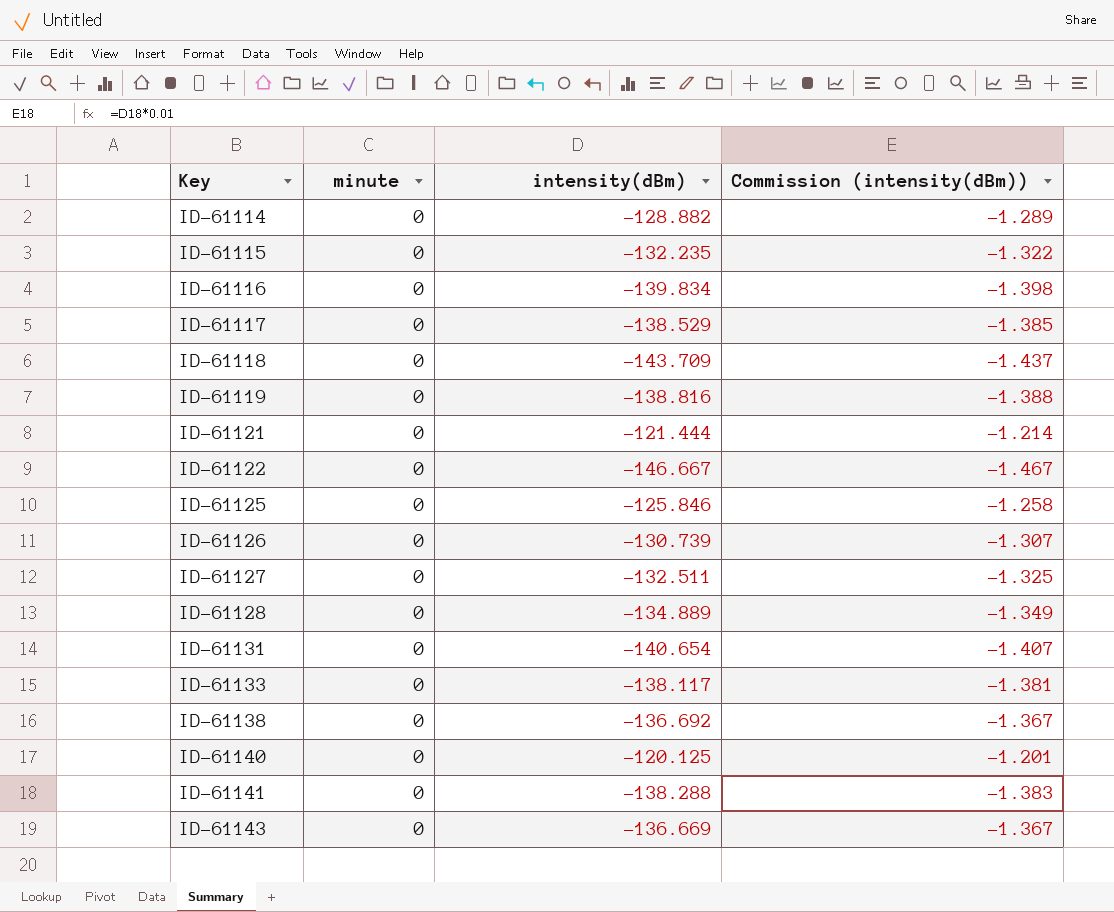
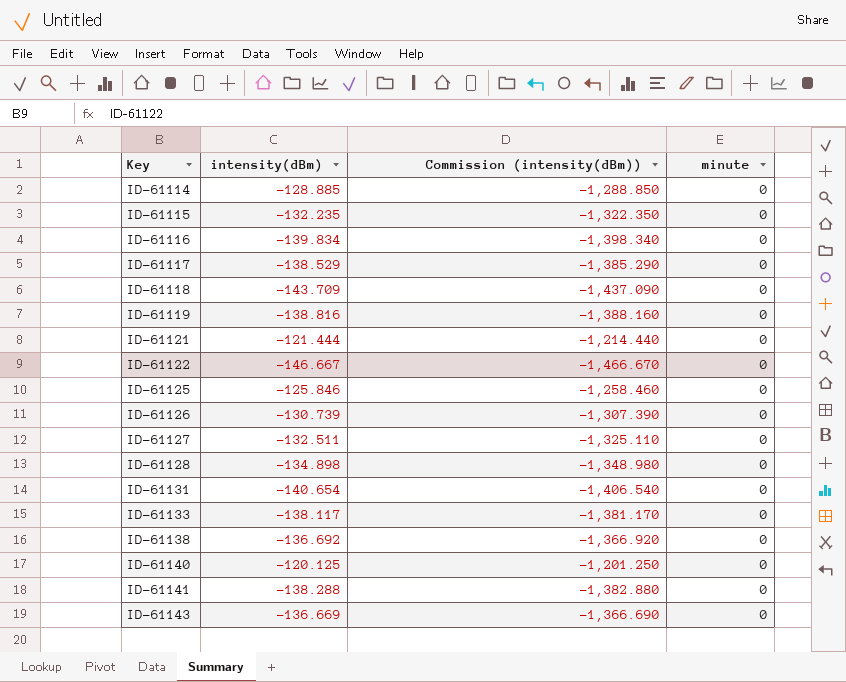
column Commission (intensity(dBm)) | formula: [intensity(dBm)] * 0.01 -> [intensity(dBm)] * 10
column minute | position: 2 -> 4
ID-61114 | intensity(dBm): -128.882 -> -128.885
ID-61128 | intensity(dBm): -134.889 -> -134.898

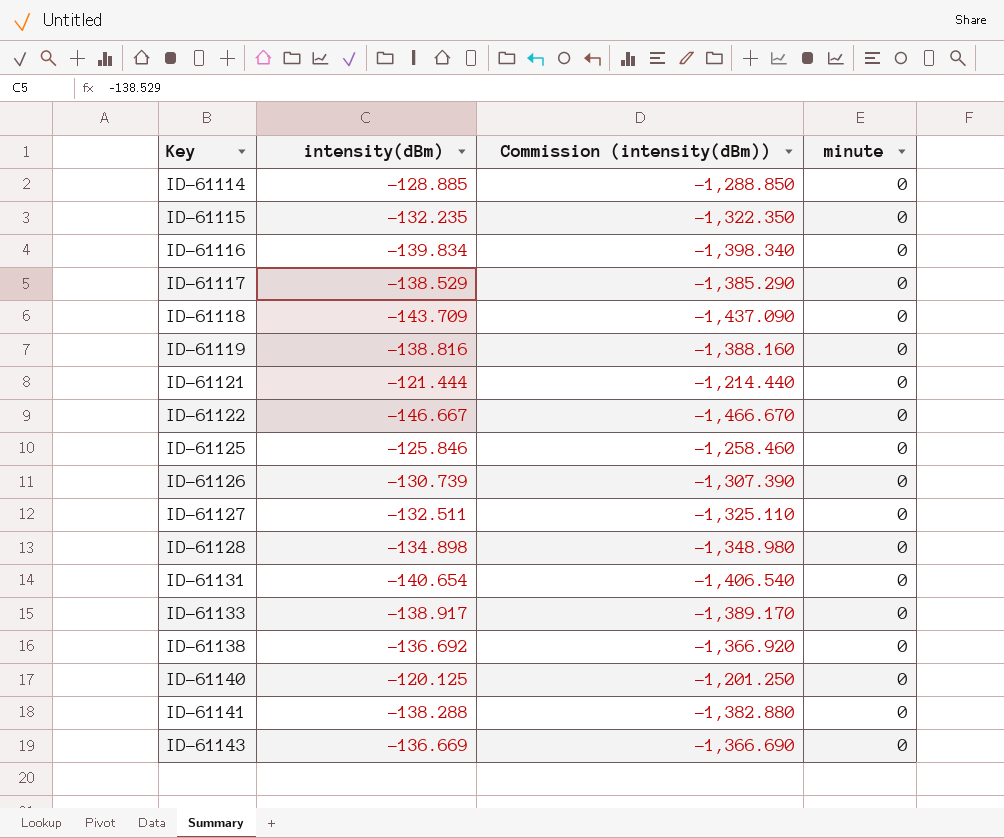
ID-61133 | intensity(dBm): -138.117 -> -138.917
ID-61133 | Commission (intensity(dBm)): -1,381.170 -> -1,389.170

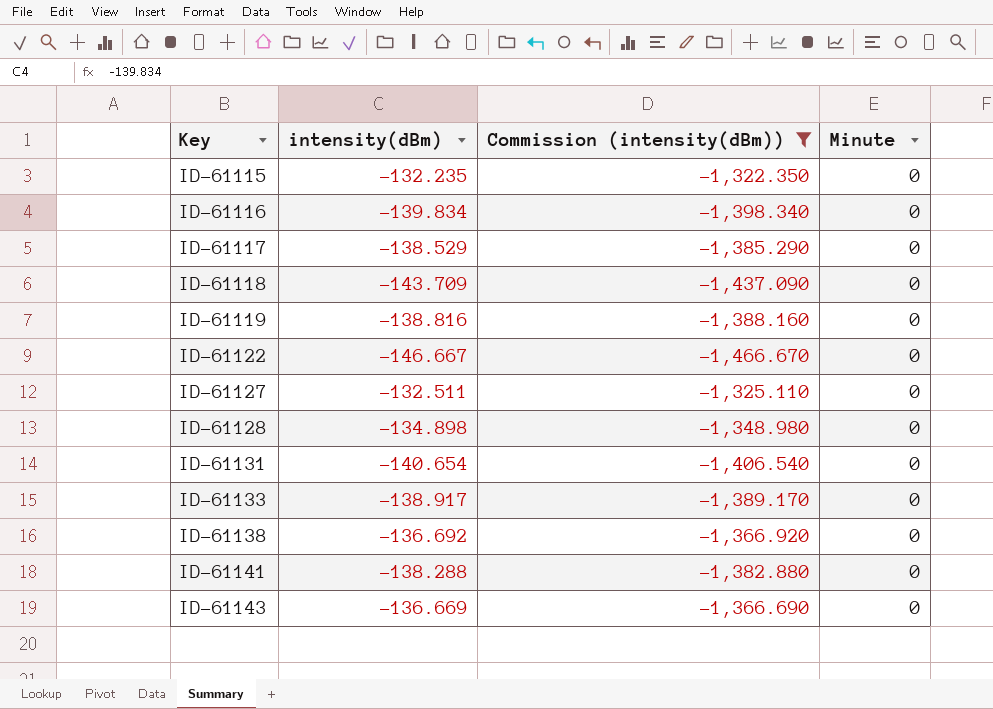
filter: none -> Commission (intensity(dBm)) <= -1,322.350
column name: minute -> Minute

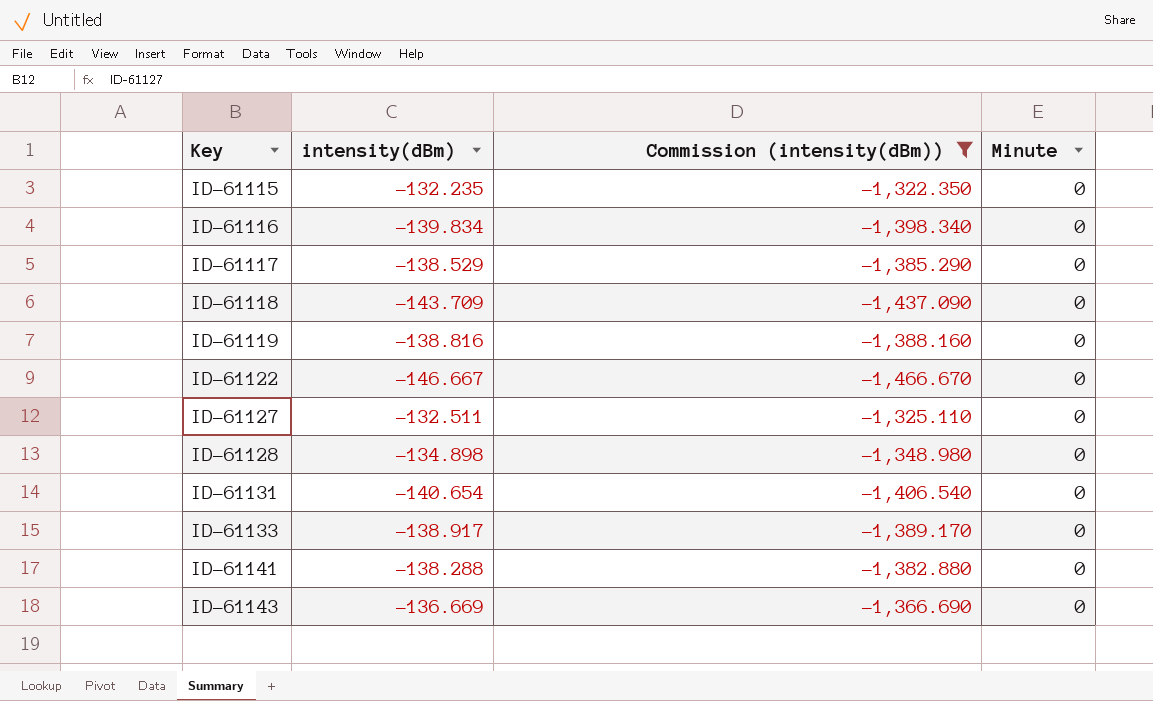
row ID-61138: -136.692 | -1,366.920 | 0 -> none

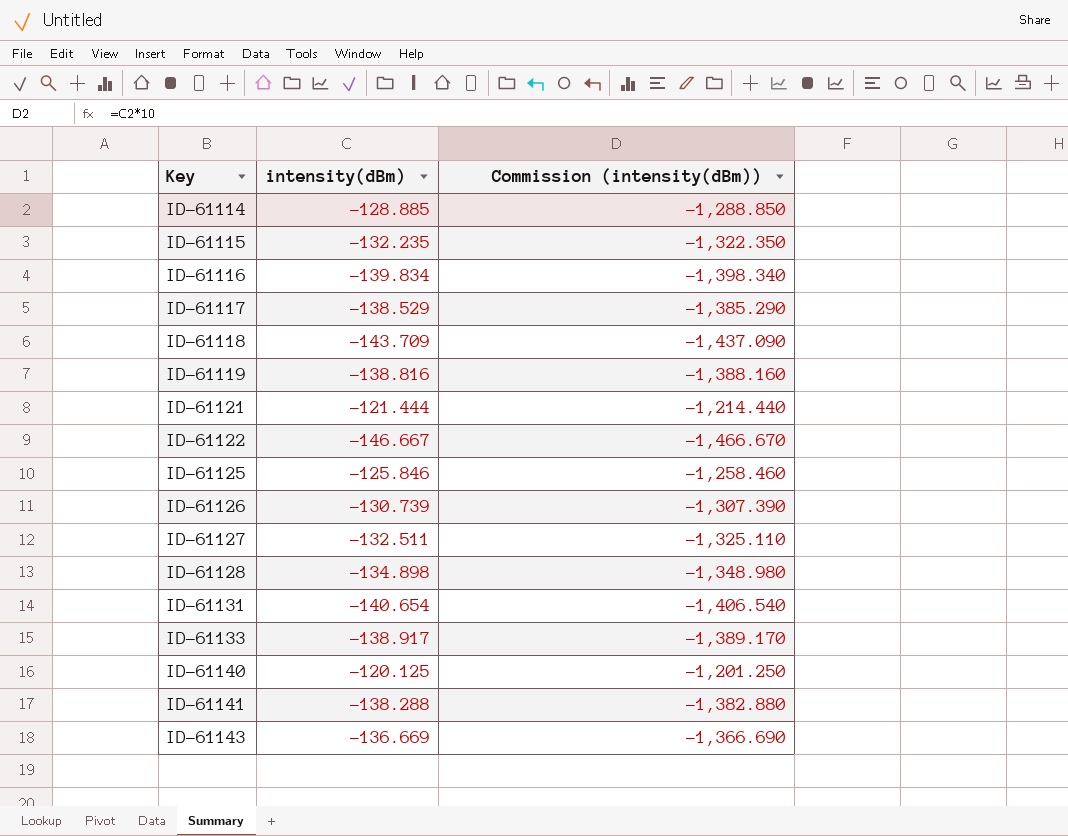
filter: Commission (intensity(dBm)) <= -1,322.350 -> none
column Minute | position: 4 -> none

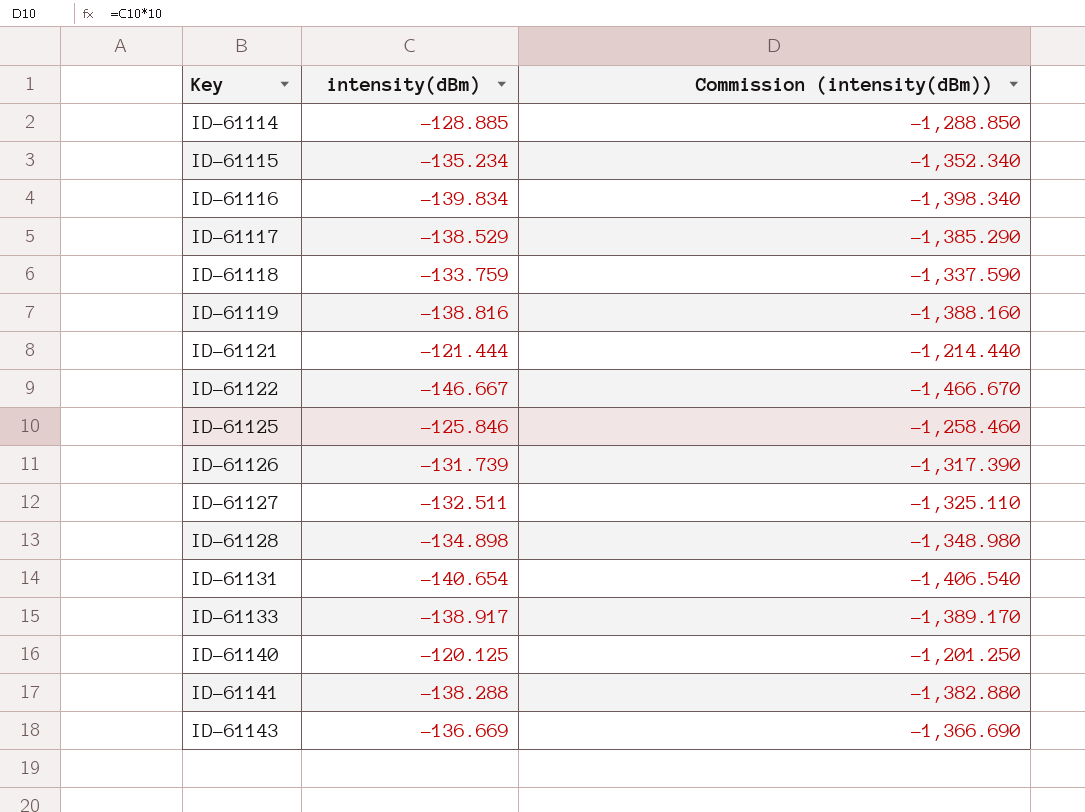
ID-61115 | intensity(dBm): -132.235 -> -135.234
ID-61115 | Commission (intensity(dBm)): -1,322.350 -> -1,352.340
ID-61118 | intensity(dBm): -143.709 -> -133.759
ID-61118 | Commission (intensity(dBm)): -1,437.090 -> -1,337.590
ID-61126 | intensity(dBm): -130.739 -> -131.739
ID-61126 | Commission (intensity(dBm)): -1,307.390 -> -1,317.390

